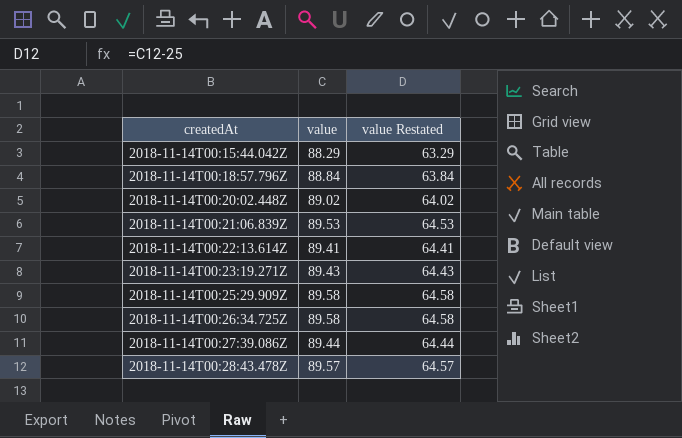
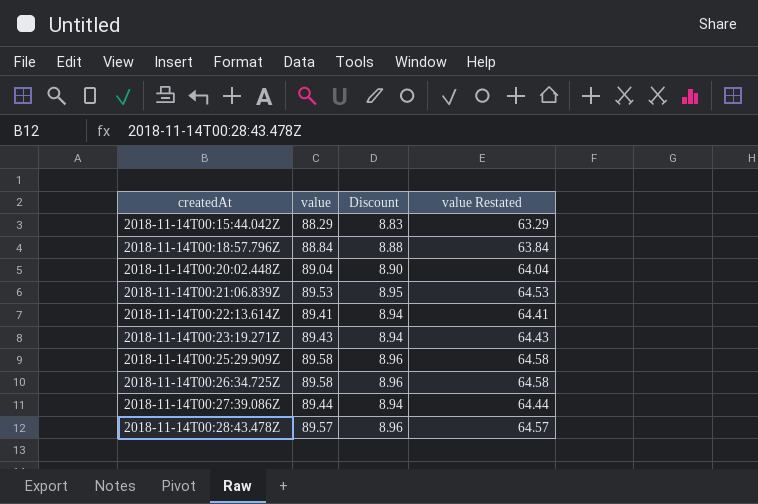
column Discount | formula: none -> [value] * 0.1
2018-11-14T00:20:02.448Z | value: 89.02 -> 89.04
2018-11-14T00:20:02.448Z | value Restated: 64.02 -> 64.04

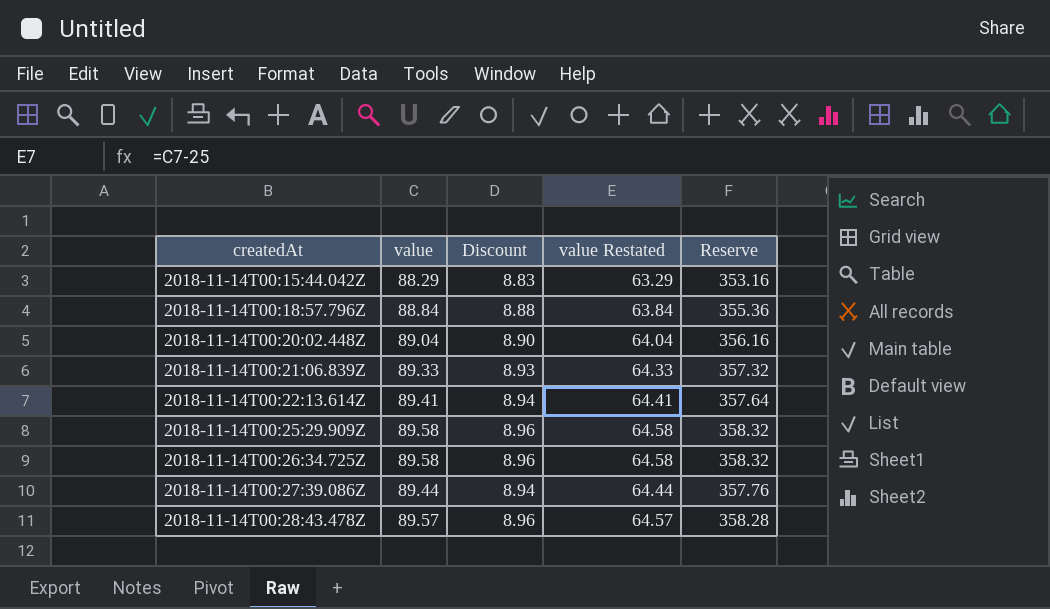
column Reserve | formula: none -> [value] * 4
row 2018-11-14T00:23:19.271Z: 89.43 | 8.94 | 64.43 -> none
2018-11-14T00:21:06.839Z | value: 89.53 -> 89.33
2018-11-14T00:21:06.839Z | Discount: 8.95 -> 8.93
2018-11-14T00:21:06.839Z | value Restated: 64.53 -> 64.33

